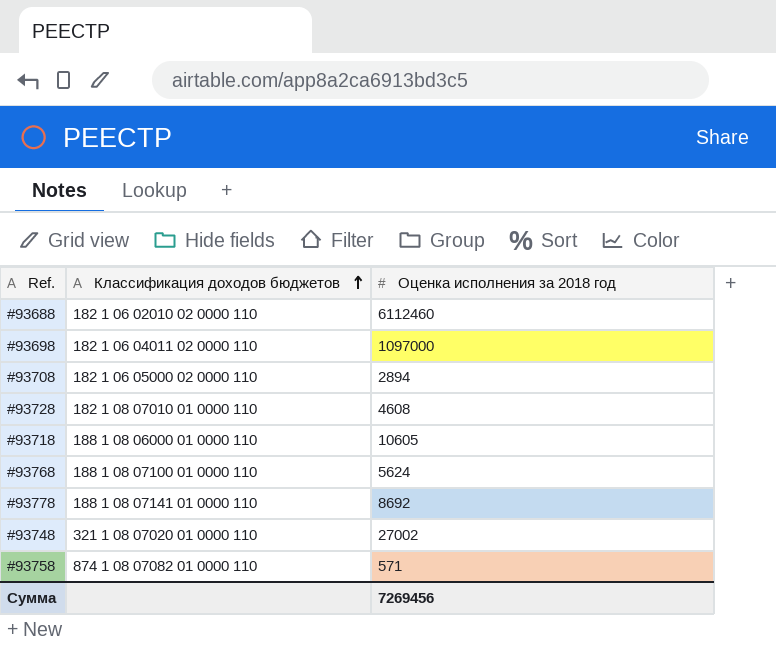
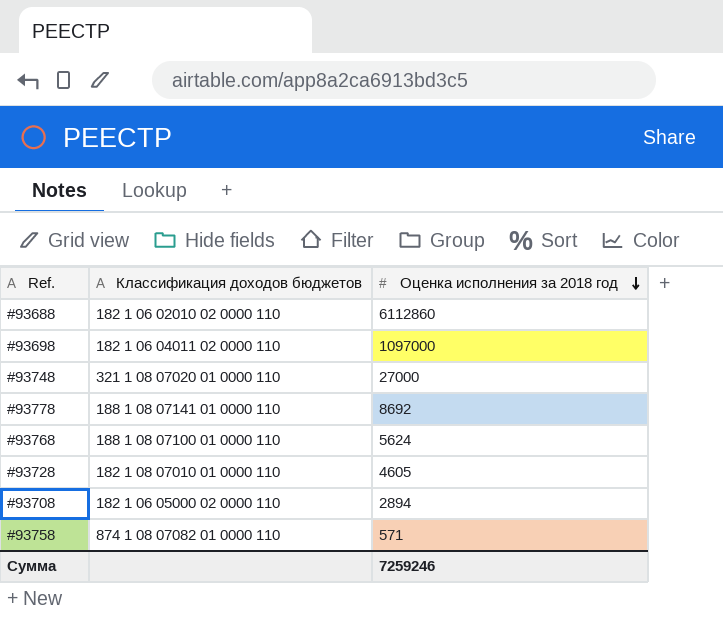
row order: Классификация доходов бюджетов ascending -> Оценка исполнения за 2018 год descending
row #93718: 188 1 08 06000 01 0000 110 | 10605 -> none
#93688 | Оценка исполнения за 2018 год: 6112460 -> 6112860
#93748 | Оценка исполнения за 2018 год: 27002 -> 27000
#93728 | Оценка исполнения за 2018 год: 4608 -> 4605
Сумма | Оценка исполнения за 2018 год: 7269456 -> 7259246

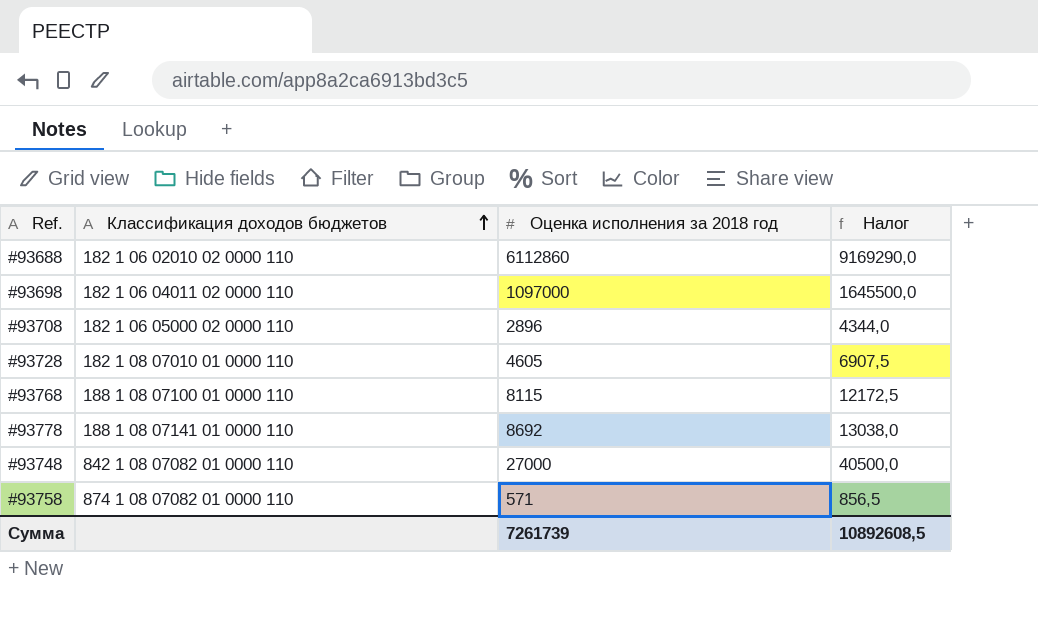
row order: Оценка исполнения за 2018 год descending -> Классификация доходов бюджетов ascending
column Налог | formula: none -> [Оценка исполнения за 2018 год] * 1,5
#93708 | Оценка исполнения за 2018 год: 2894 -> 2896
#93768 | Оценка исполнения за 2018 год: 5624 -> 8115
#93748 | Классификация доходов бюджетов: 321 1 08 07020 01 0000 110 -> 842 1 08 07082 01 0000 110
Сумма | Оценка исполнения за 2018 год: 7259246 -> 7261739

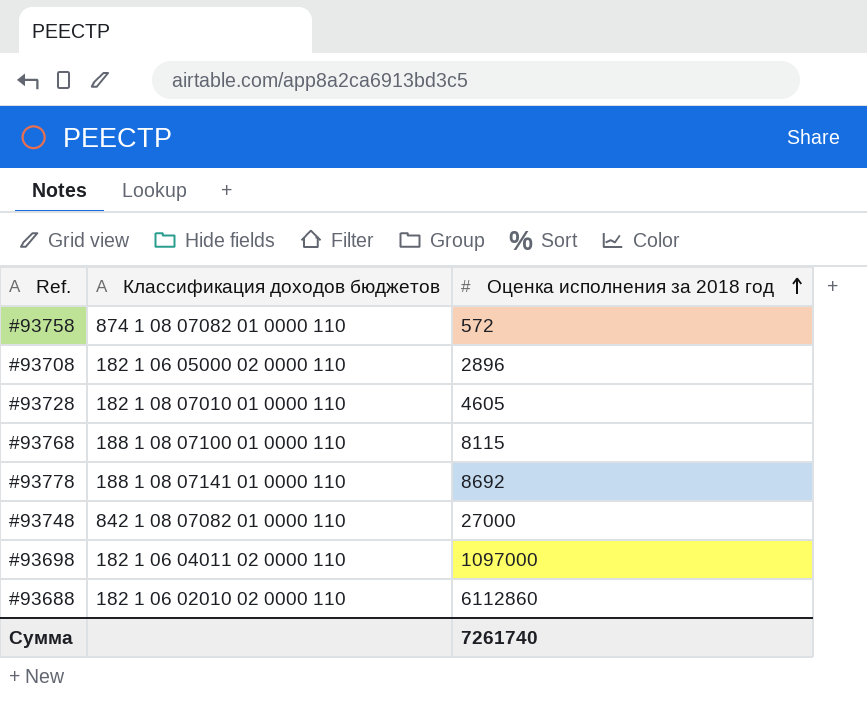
row order: Классификация доходов бюджетов ascending -> Оценка исполнения за 2018 год ascending
column Налог | formula: [Оценка исполнения за 2018 год] * 1,5 -> none
#93758 | Оценка исполнения за 2018 год: 571 -> 572
Сумма | Оценка исполнения за 2018 год: 7261739 -> 7261740

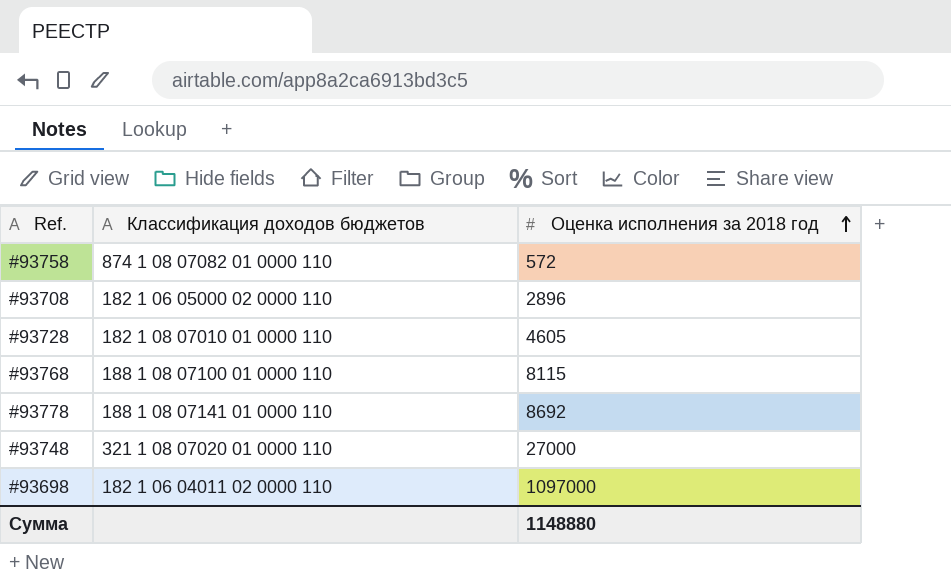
row #93688: 182 1 06 02010 02 0000 110 | 6112860 -> none
#93748 | Классификация доходов бюджетов: 842 1 08 07082 01 0000 110 -> 321 1 08 07020 01 0000 110
Сумма | Оценка исполнения за 2018 год: 7261740 -> 1148880

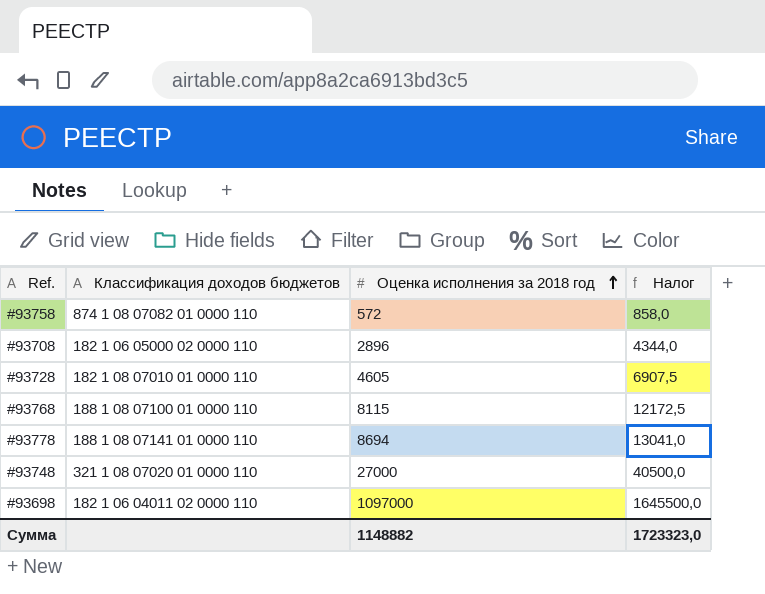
column Налог | formula: none -> [Оценка исполнения за 2018 год] * 1,5
#93778 | Оценка исполнения за 2018 год: 8692 -> 8694
Сумма | Оценка исполнения за 2018 год: 1148880 -> 1148882

